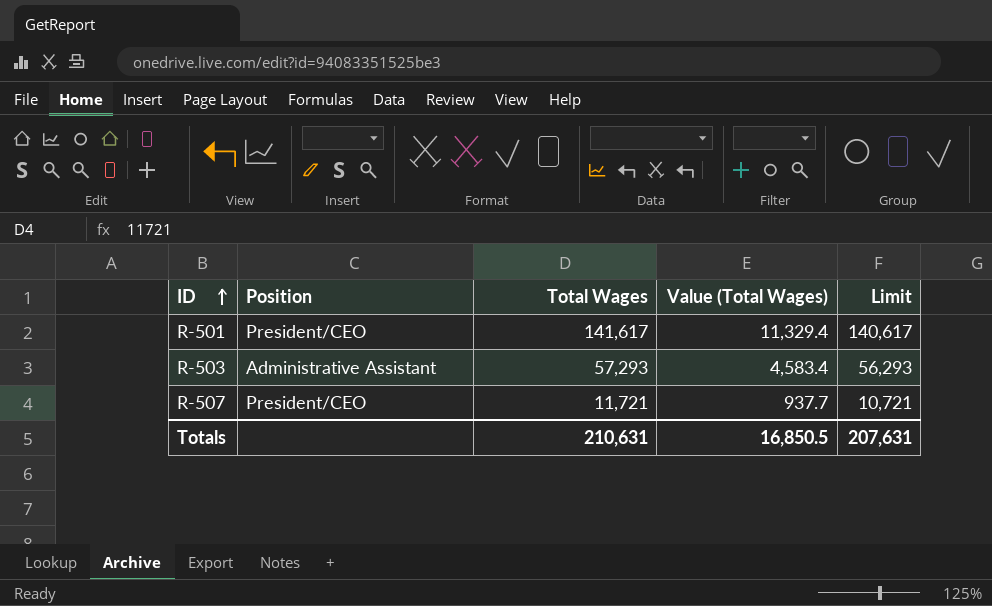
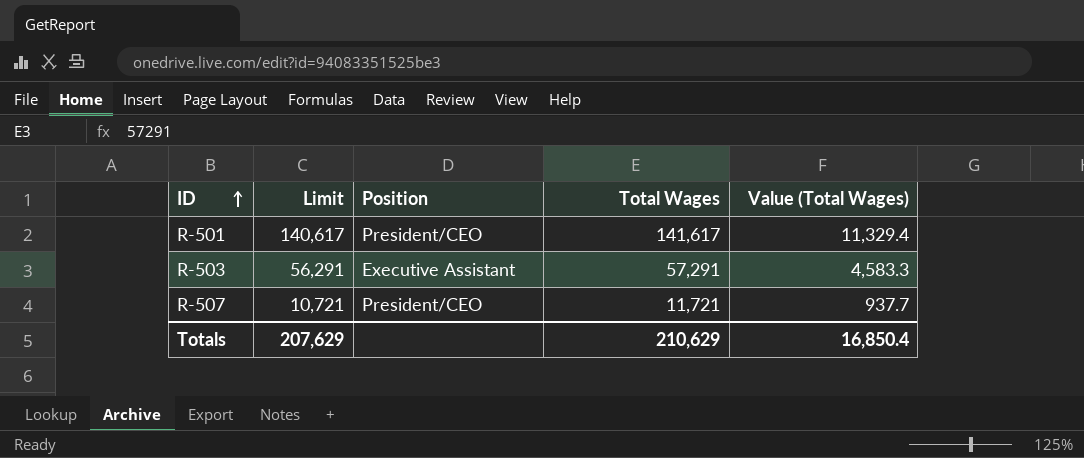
column Limit | position: 5 -> 2
R-503 | Limit: 56,293 -> 56,291
R-503 | Position: Administrative Assistant -> Executive Assistant
R-503 | Total Wages: 57,293 -> 57,291
R-503 | Value (Total Wages): 4,583.4 -> 4,583.3
Totals | Limit: 207,631 -> 207,629
Totals | Total Wages: 210,631 -> 210,629
Totals | Value (Total Wages): 16,850.5 -> 16,850.4

